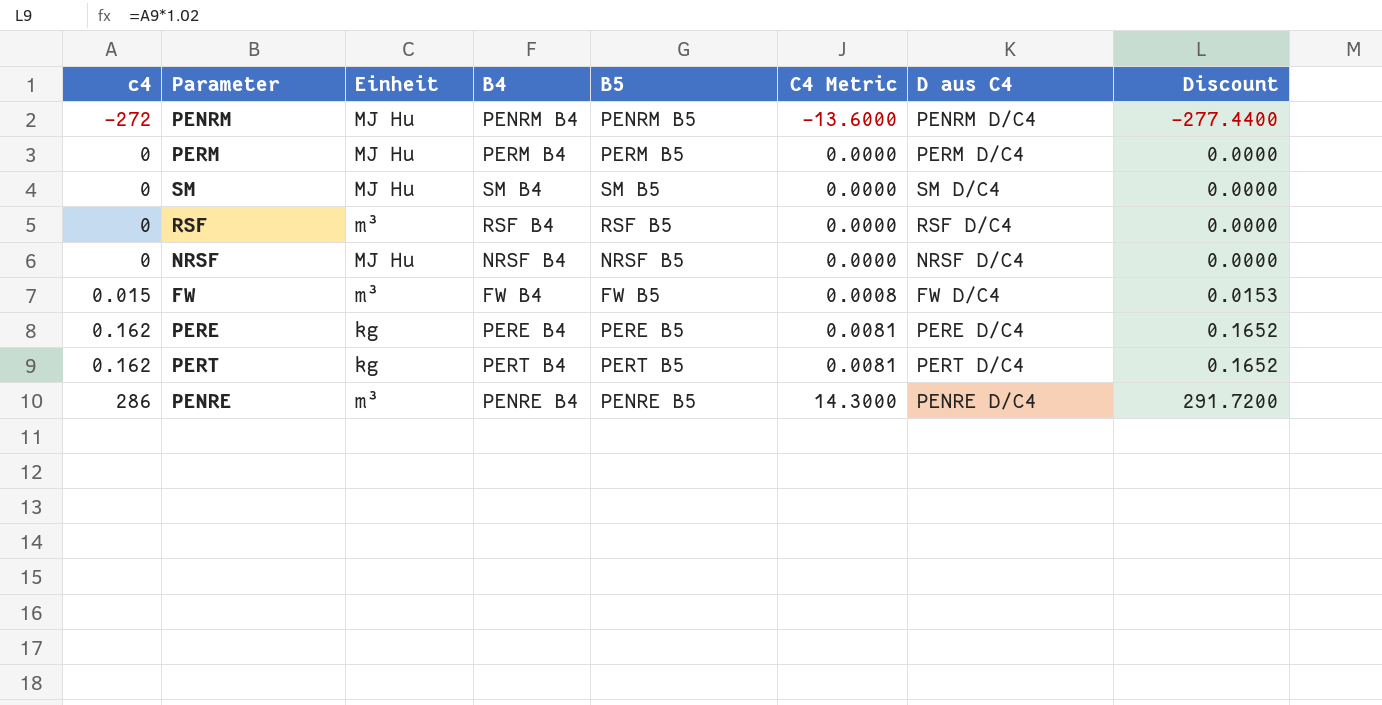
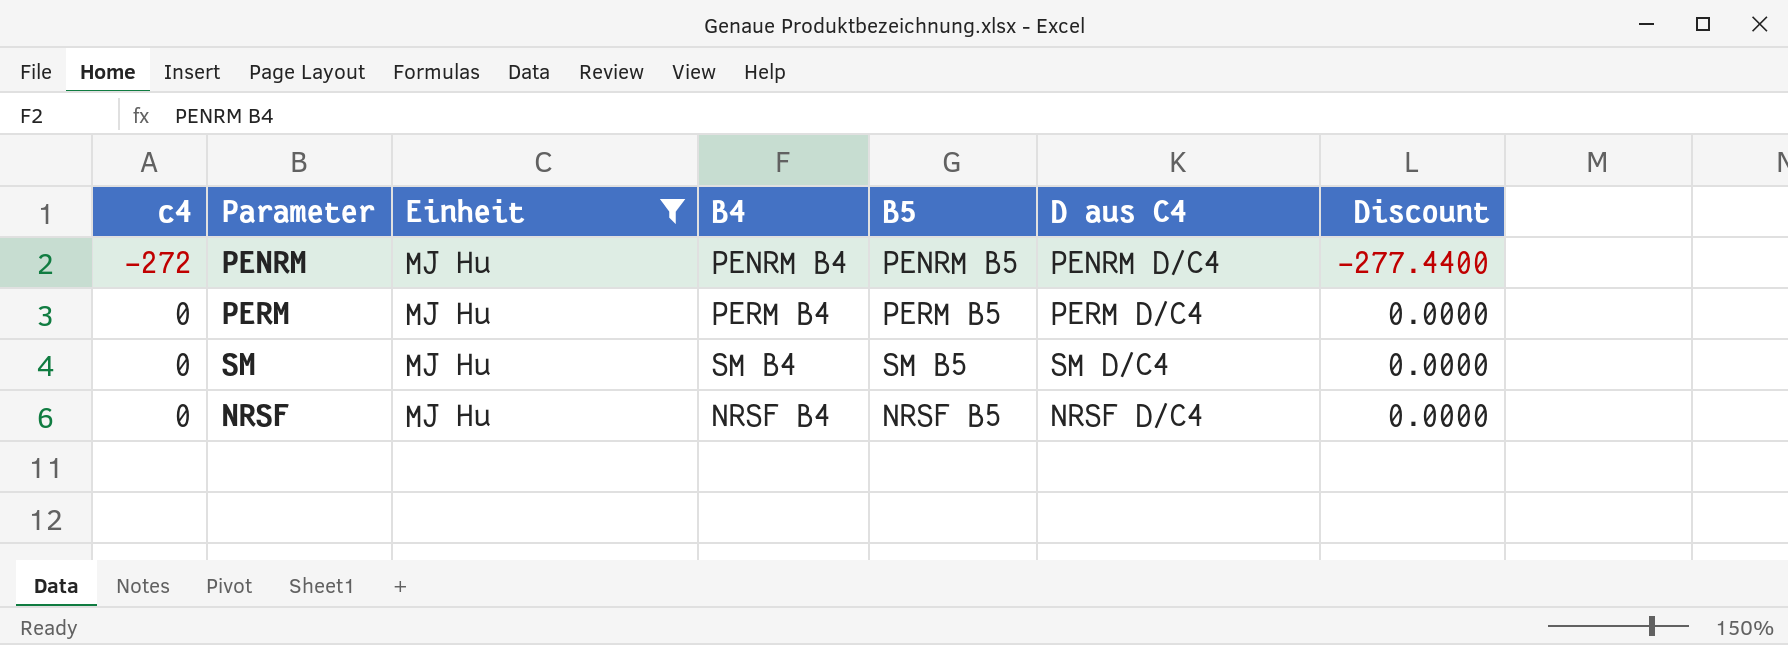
filter: none -> Einheit = MJ Hu
column C4 Metric | formula: [c4] * 0.05 -> none

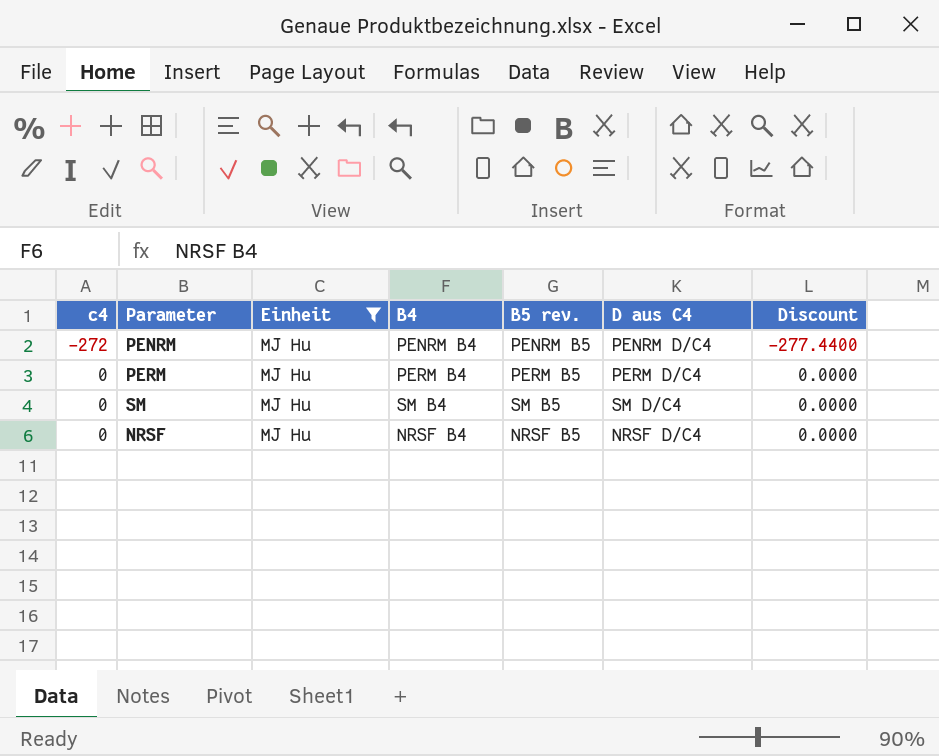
column name: B5 -> B5 rev.

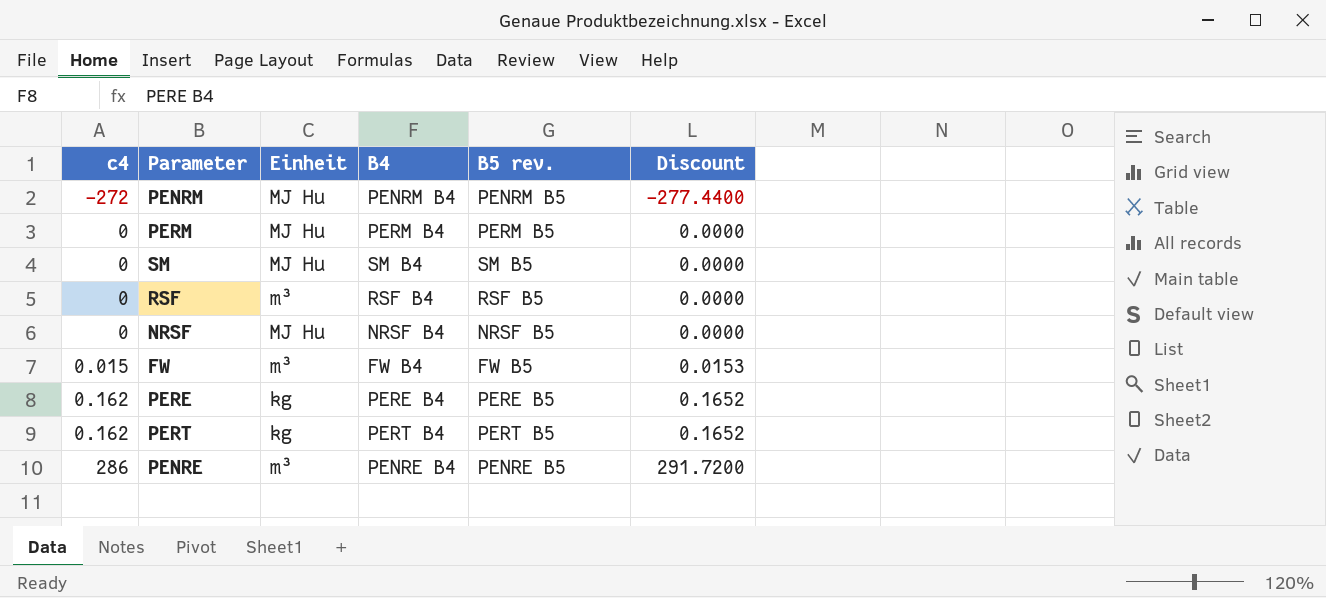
filter: Einheit = MJ Hu -> none
column D aus C4 | position: 6 -> none

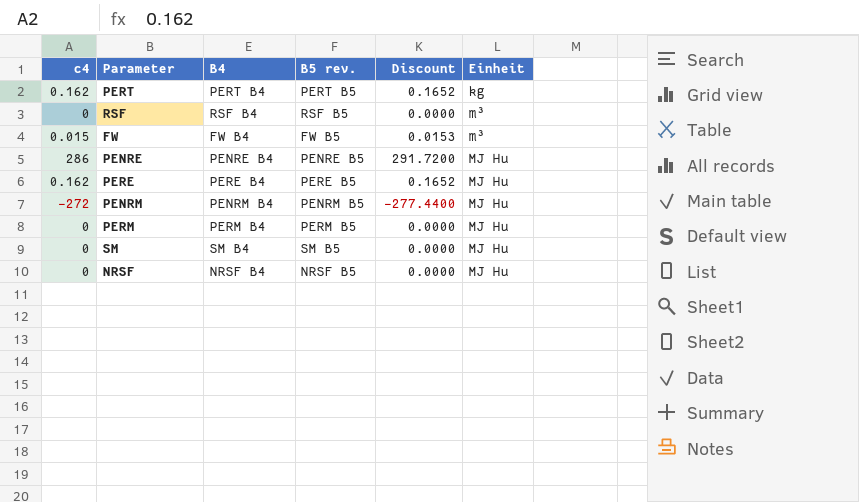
row order: c4 ascending -> Einheit ascending
column Einheit | position: 3 -> 6
PENRE | Einheit: m³ -> MJ Hu
PERE | Einheit: kg -> MJ Hu

